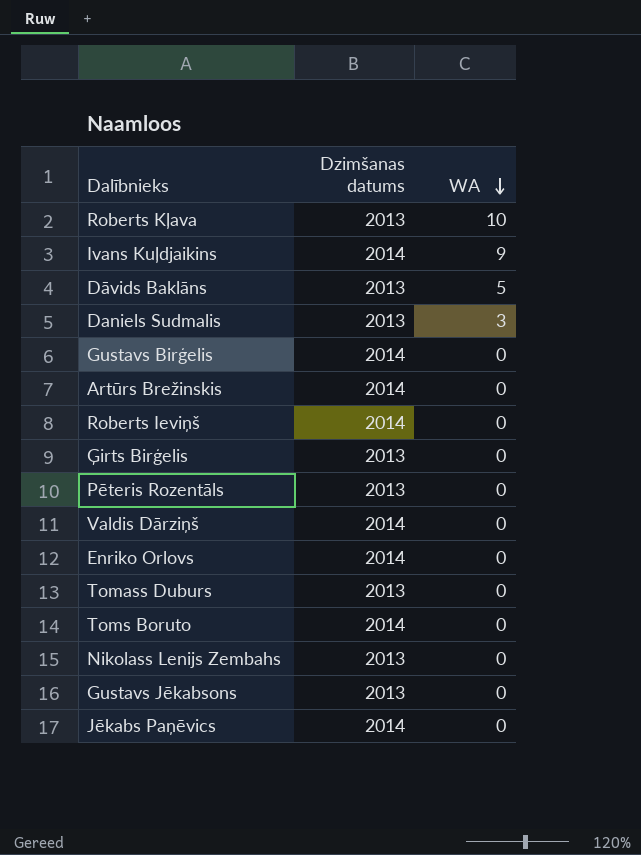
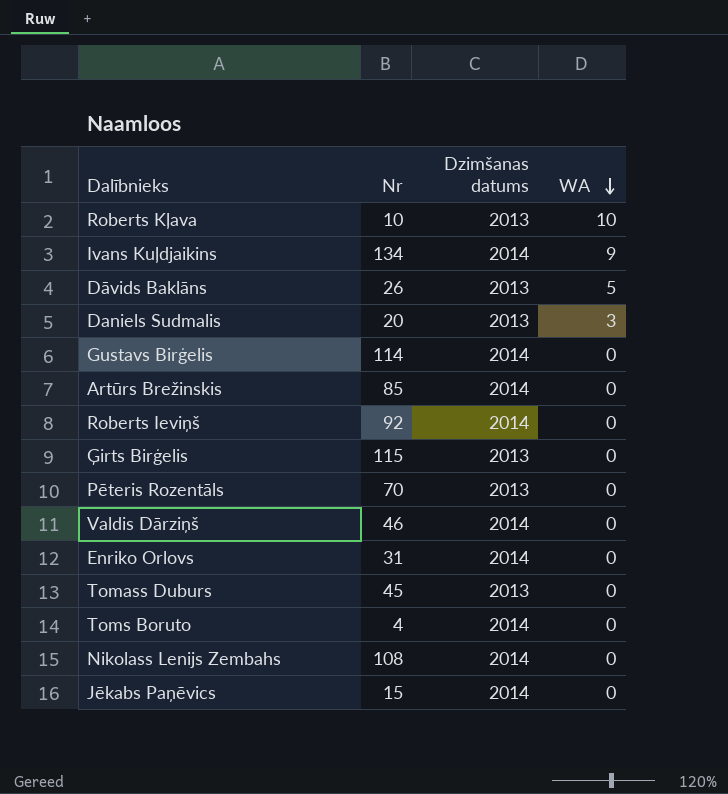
column Nr | position: none -> 2
row Gustavs Jēkabsons: 2013 | 0 -> none
Nikolass Lenijs Zembahs | Dzimšanas datums: 2013 -> 2014

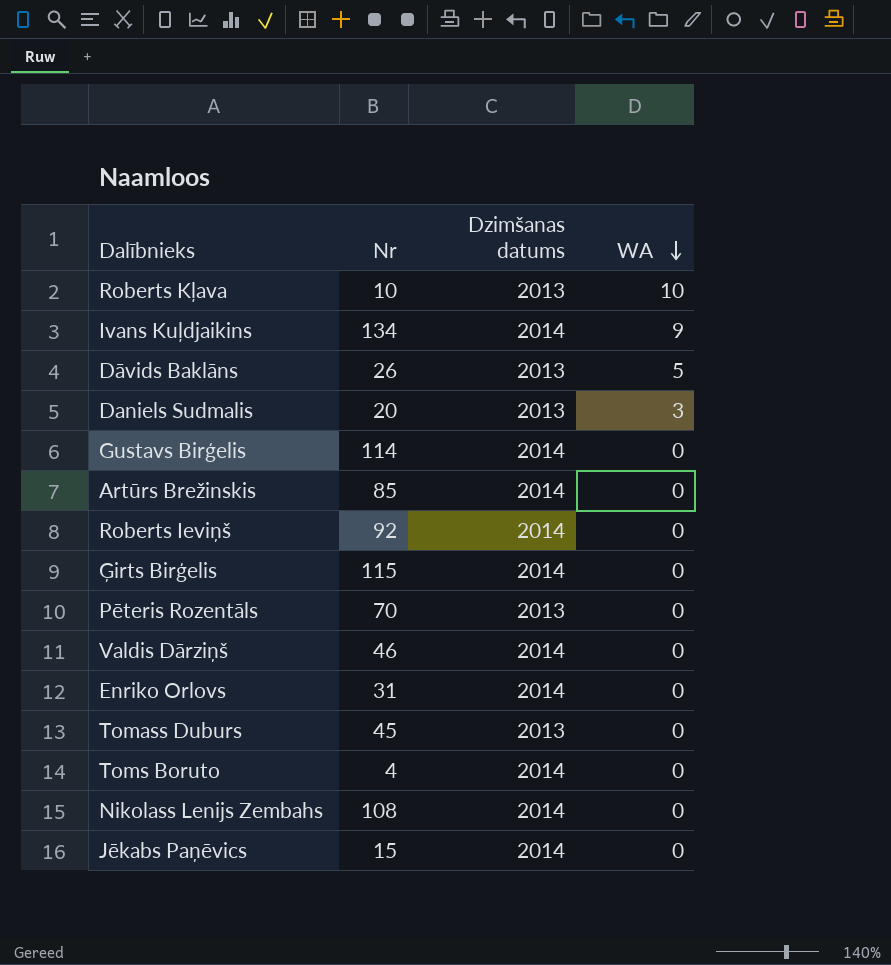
Ģirts Birģelis | Dzimšanas datums: 2013 -> 2014

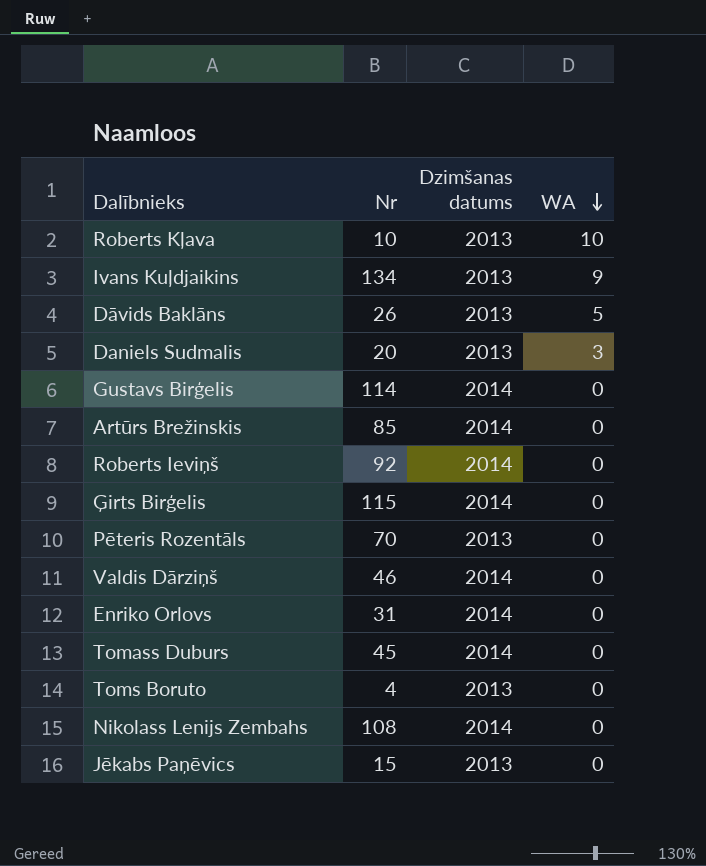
Ivans Kuļdjaikins | Dzimšanas datums: 2014 -> 2013
Tomass Duburs | Dzimšanas datums: 2013 -> 2014
Toms Boruto | Dzimšanas datums: 2014 -> 2013
Jēkabs Paņēvics | Dzimšanas datums: 2014 -> 2013

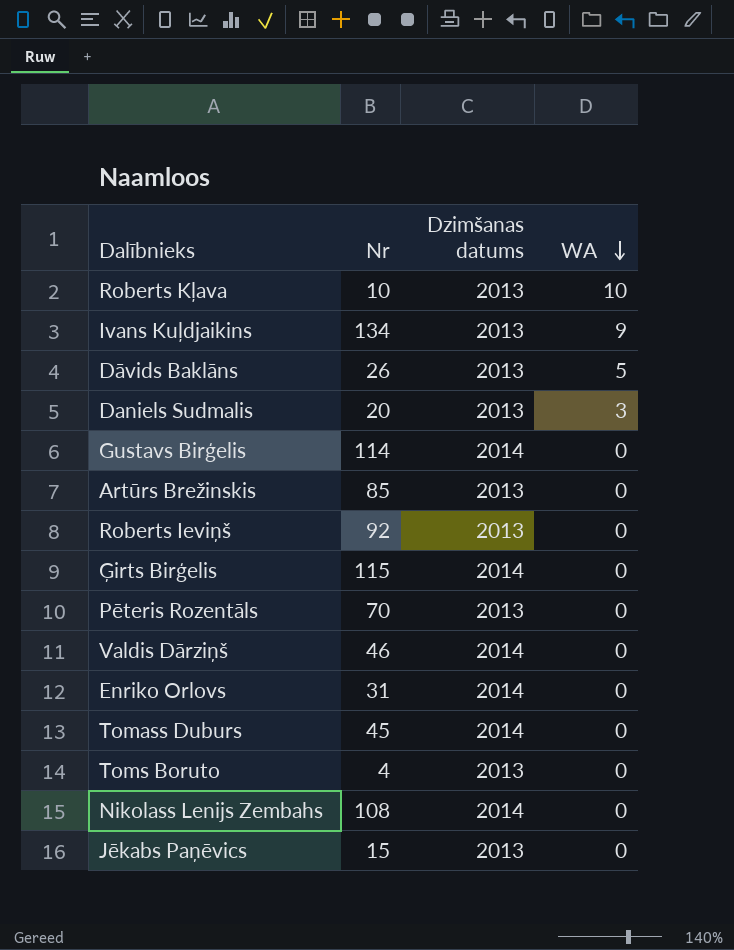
Artūrs Brežinskis | Dzimšanas datums: 2014 -> 2013
Roberts Ieviņš | Dzimšanas datums: 2014 -> 2013

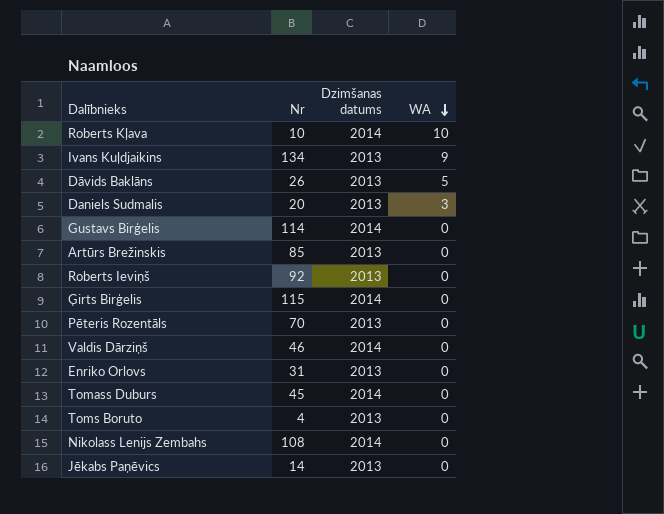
Roberts Kļava | Dzimšanas datums: 2013 -> 2014
Enriko Orlovs | Dzimšanas datums: 2014 -> 2013
Jēkabs Paņēvics | Nr: 15 -> 14

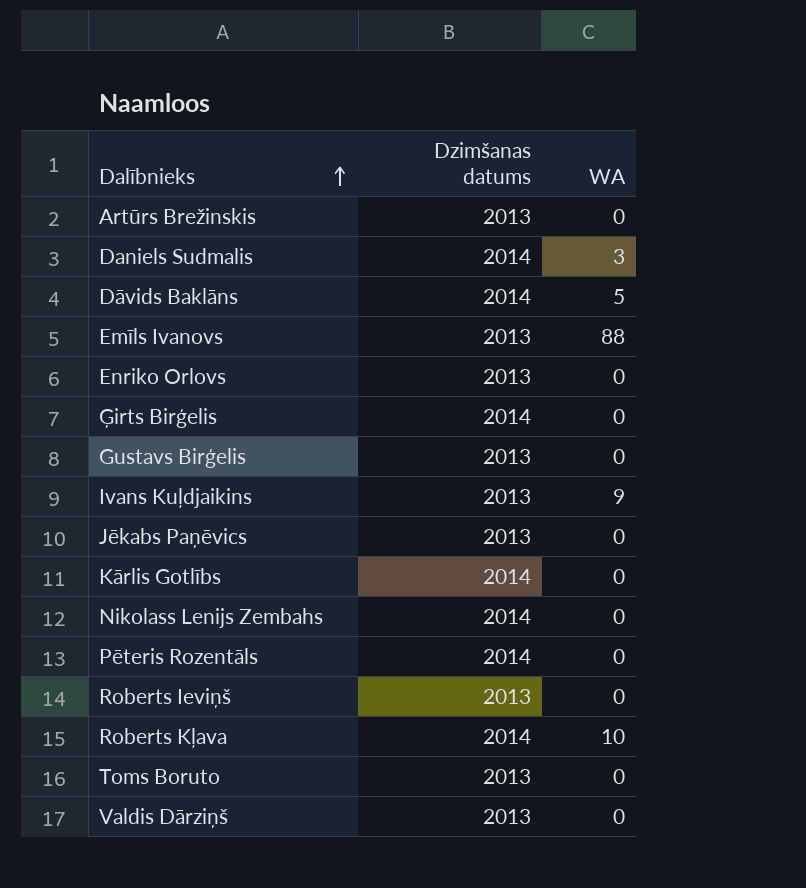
row order: WA descending -> Dalībnieks ascending
column Nr | position: 2 -> none
row Tomass Duburs: 45 | 2014 | 0 -> none
Daniels Sudmalis | Dzimšanas datums: 2013 -> 2014
Dāvids Baklāns | Dzimšanas datums: 2013 -> 2014
row Emīls Ivanovs: none -> 2013 | 88
Gustavs Birģelis | Dzimšanas datums: 2014 -> 2013
row Kārlis Gotlībs: none -> 2014 | 0
Pēteris Rozentāls | Dzimšanas datums: 2013 -> 2014
Valdis Dārziņš | Dzimšanas datums: 2014 -> 2013

